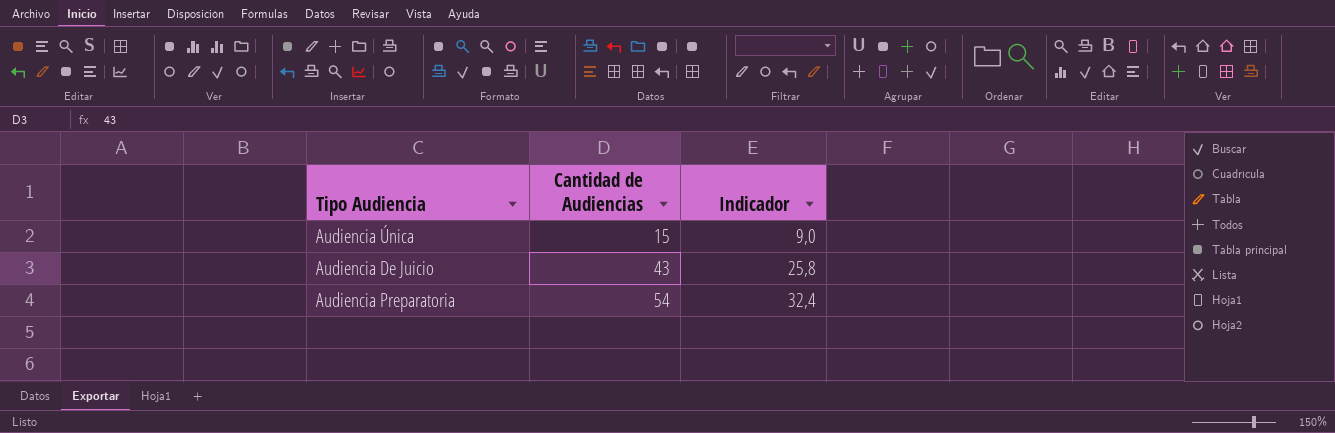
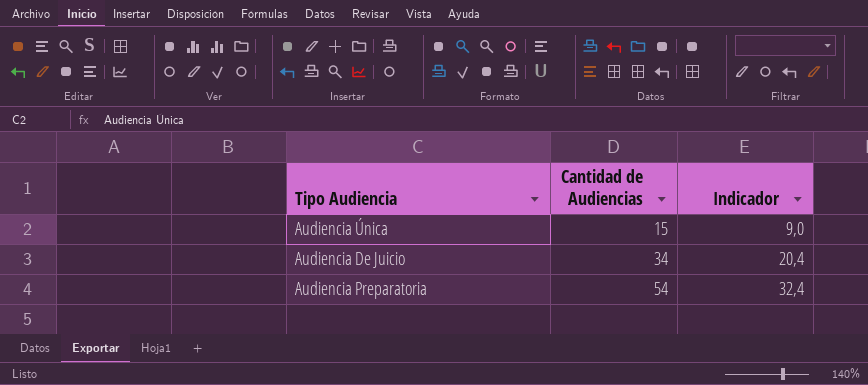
Audiencia De Juicio | Cantidad de Audiencias: 43 -> 34
Audiencia De Juicio | Indicador: 25,8 -> 20,4

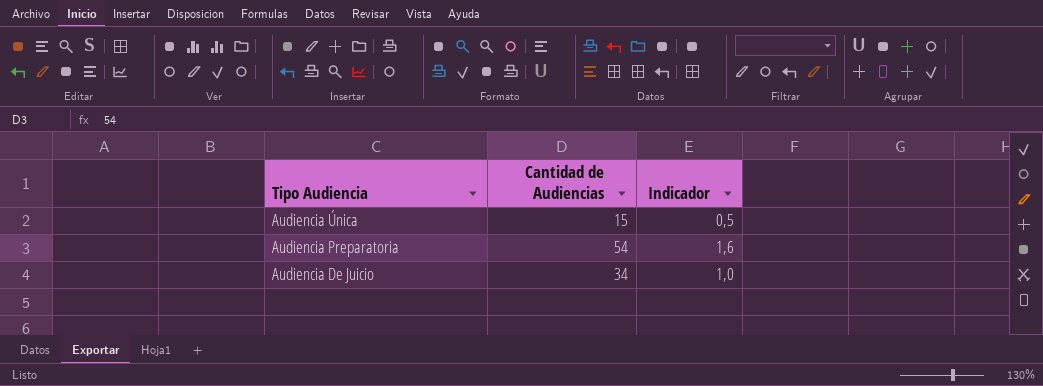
row order: Cantidad de Audiencias ascending -> Tipo Audiencia descending
column Indicador | formula: [Cantidad de Audiencias] * 0,6 -> [Cantidad de Audiencias] * 0,03

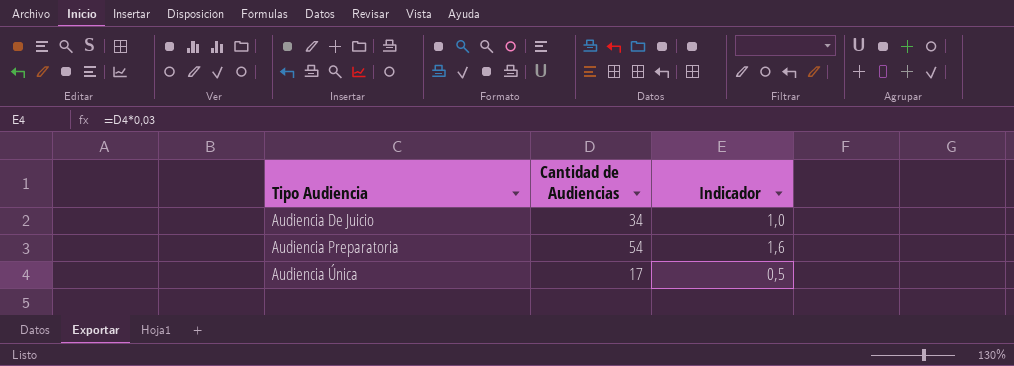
row order: Tipo Audiencia descending -> Tipo Audiencia ascending
Audiencia Única | Cantidad de Audiencias: 15 -> 17

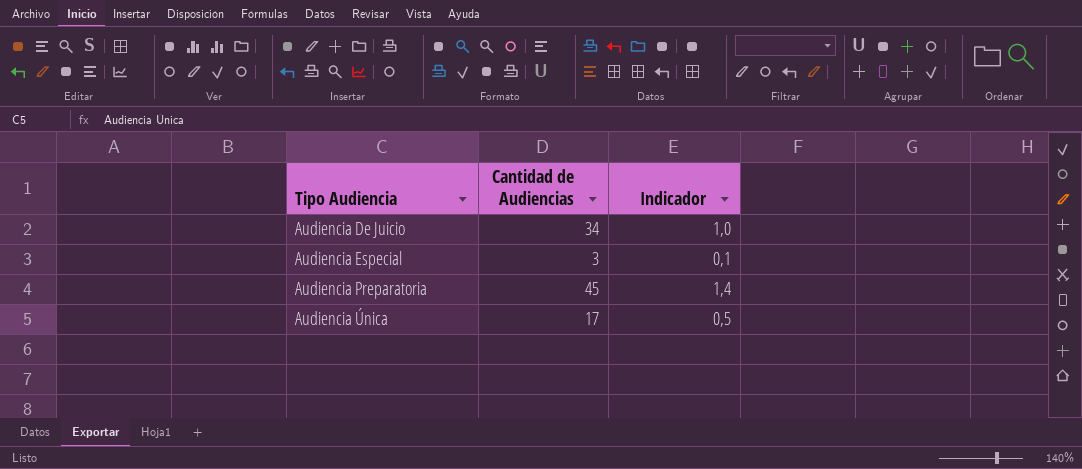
row Audiencia Especial: none -> 3 | 0,1
Audiencia Preparatoria | Cantidad de Audiencias: 54 -> 45
Audiencia Preparatoria | Indicador: 1,6 -> 1,4

